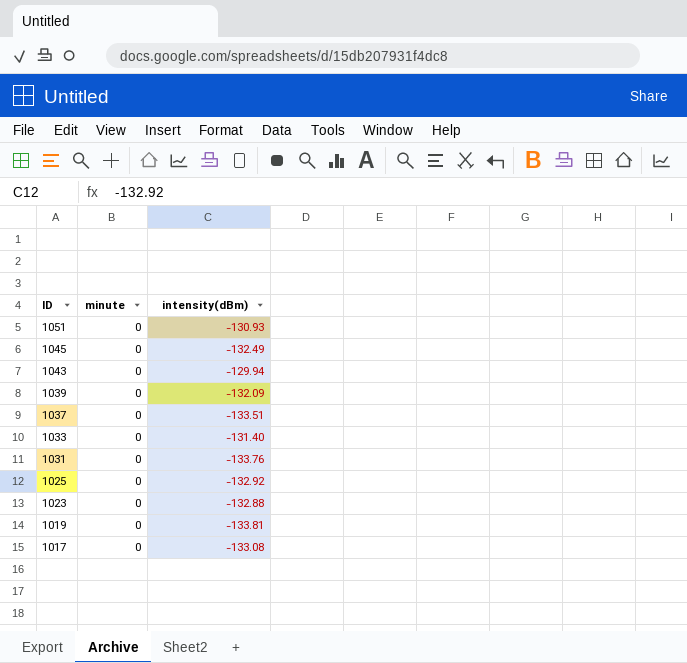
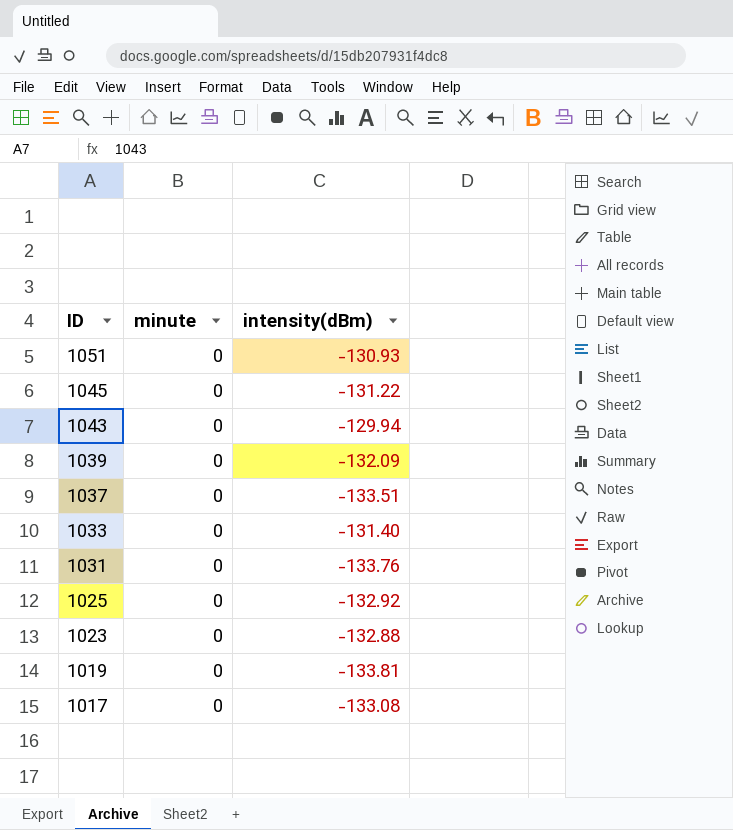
1045 | intensity(dBm): -132.49 -> -131.22

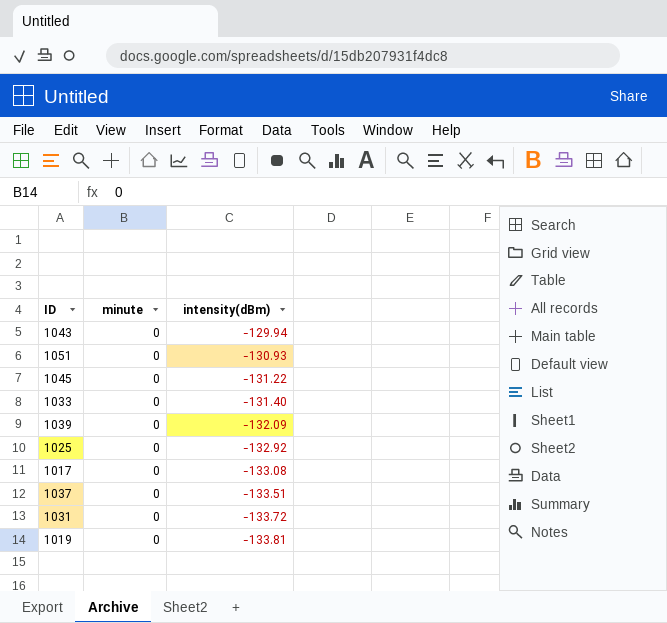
row order: ID descending -> intensity(dBm) descending
row 1023: 0 | -132.88 -> none
1031 | intensity(dBm): -133.76 -> -133.72

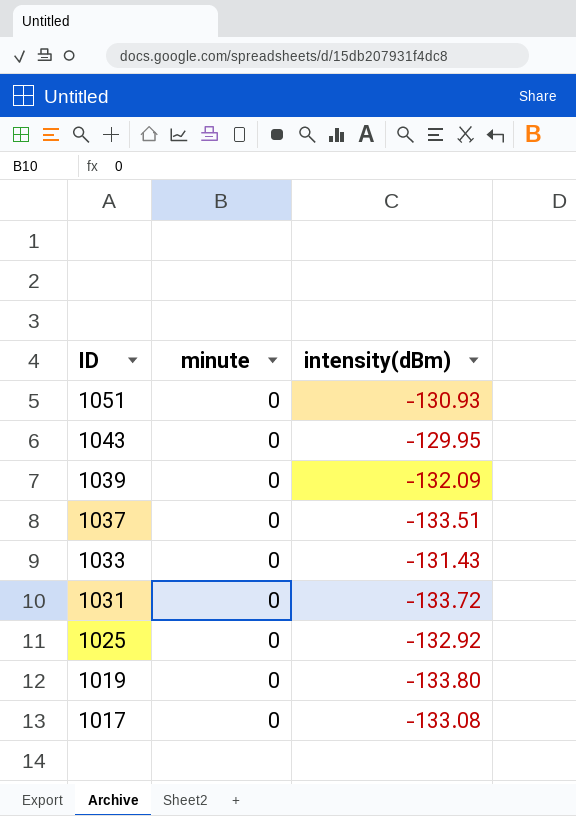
row order: intensity(dBm) descending -> ID descending
row 1045: 0 | -131.22 -> none
1043 | intensity(dBm): -129.94 -> -129.95
1033 | intensity(dBm): -131.40 -> -131.43
1019 | intensity(dBm): -133.81 -> -133.80

